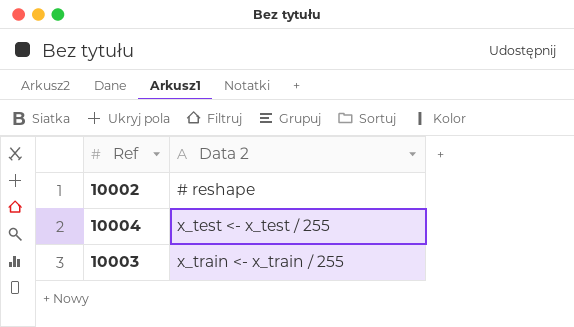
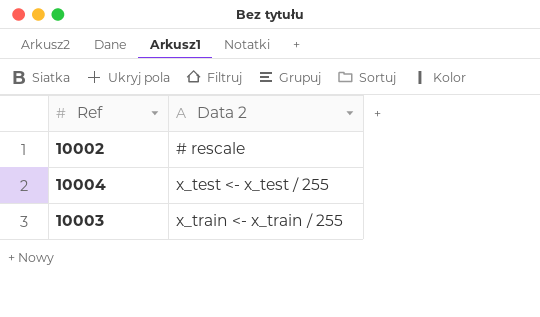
10002 | Data 2: # reshape -> # rescale

